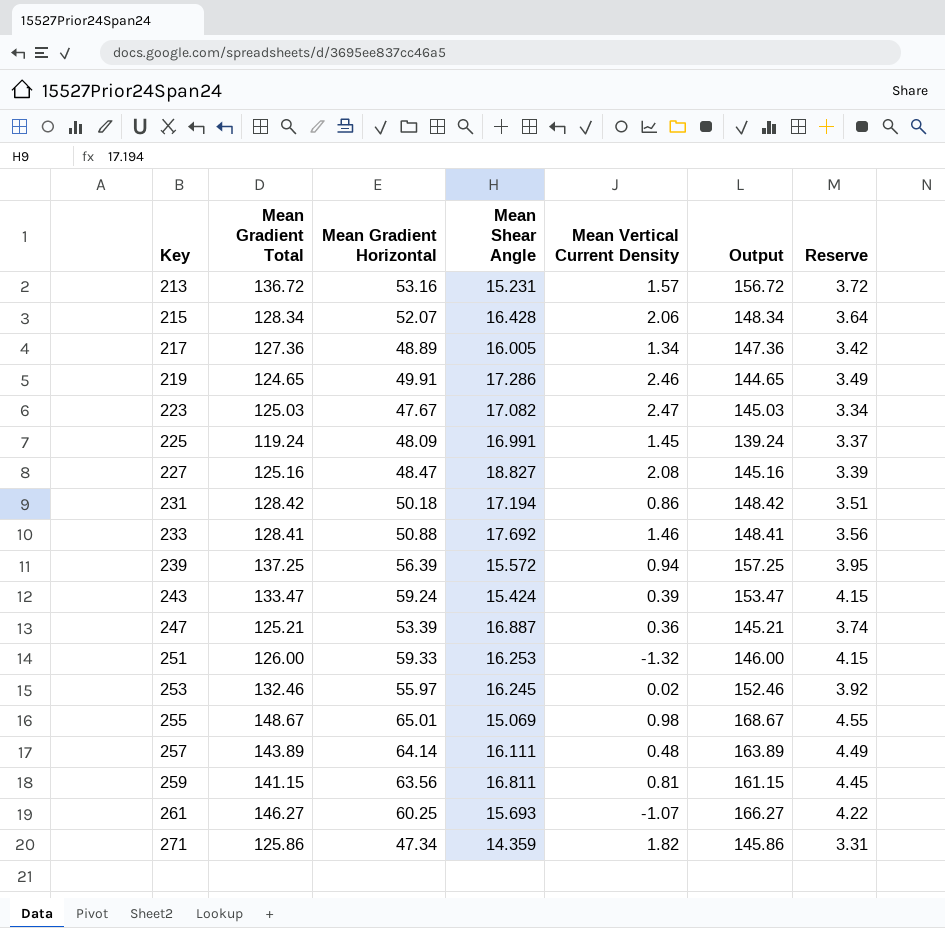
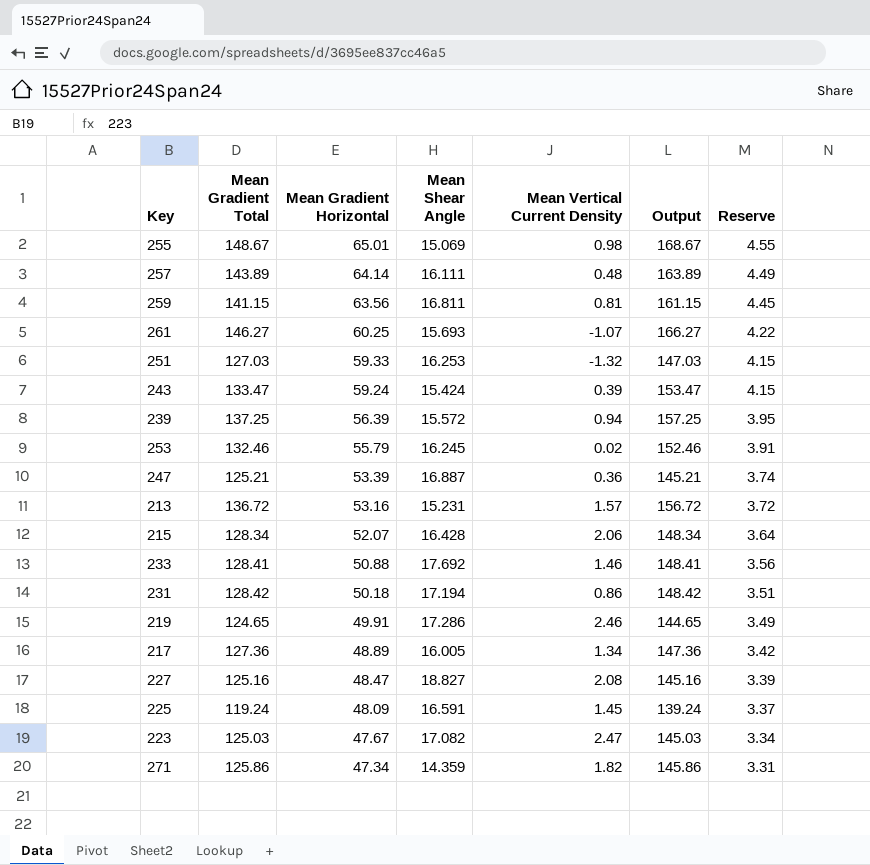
row order: Key ascending -> Mean Gradient Horizontal descending
251 | Mean Gradient Total: 126.00 -> 127.03
251 | Output: 146.00 -> 147.03
253 | Mean Gradient Horizontal: 55.97 -> 55.79
253 | Reserve: 3.92 -> 3.91
225 | Mean Shear Angle: 16.991 -> 16.591

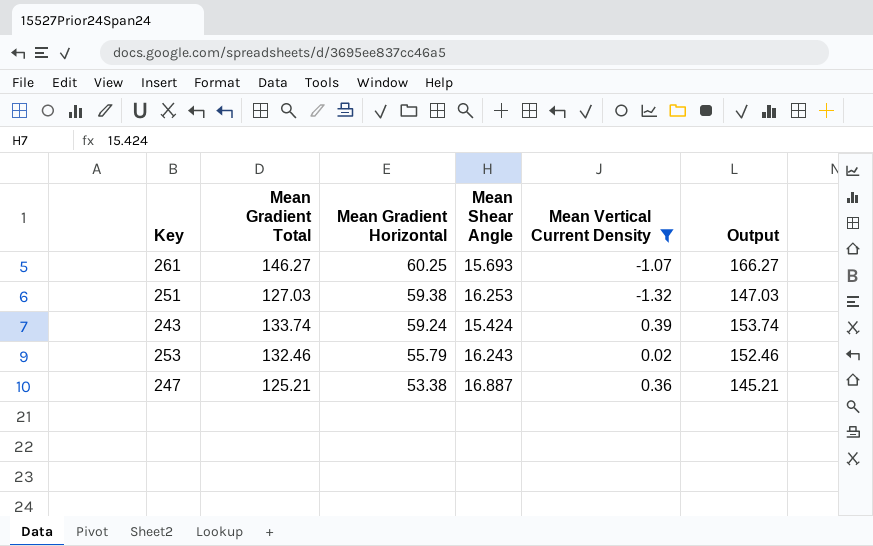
filter: none -> Mean Vertical Current Density <= 0.39
column Reserve | formula: [Mean Gradient Horizontal] * 0.07 -> none
251 | Mean Gradient Horizontal: 59.33 -> 59.38
243 | Mean Gradient Total: 133.47 -> 133.74
243 | Output: 153.47 -> 153.74
253 | Mean Shear Angle: 16.245 -> 16.243
247 | Mean Gradient Horizontal: 53.39 -> 53.38

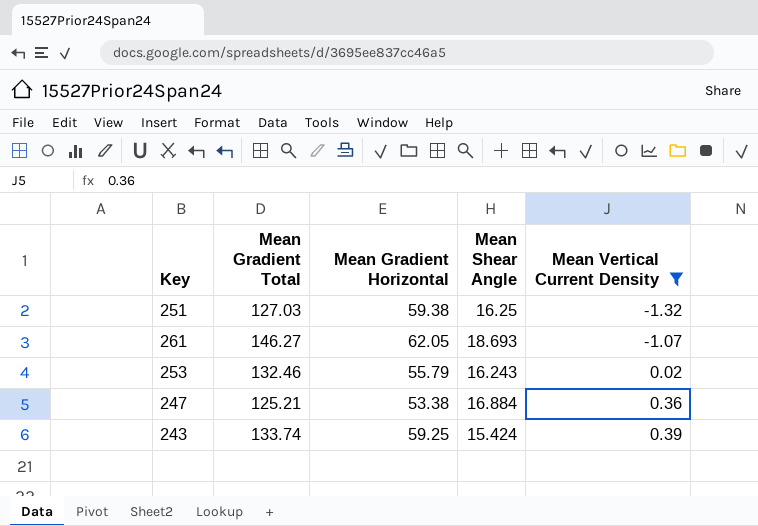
row order: Mean Gradient Horizontal descending -> Mean Vertical Current Density ascending
column Output | formula: [Mean Gradient Total] + 20 -> none
251 | Mean Shear Angle: 16.253 -> 16.25
261 | Mean Gradient Horizontal: 60.25 -> 62.05
261 | Mean Shear Angle: 15.693 -> 18.693
247 | Mean Shear Angle: 16.887 -> 16.884
243 | Mean Gradient Horizontal: 59.24 -> 59.25

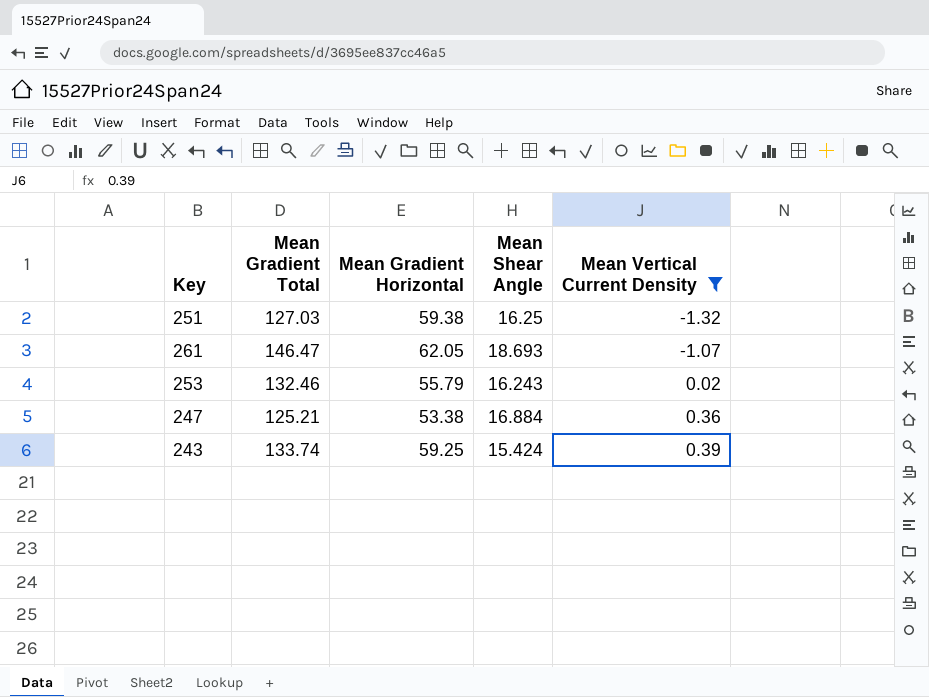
261 | Mean Gradient Total: 146.27 -> 146.47

